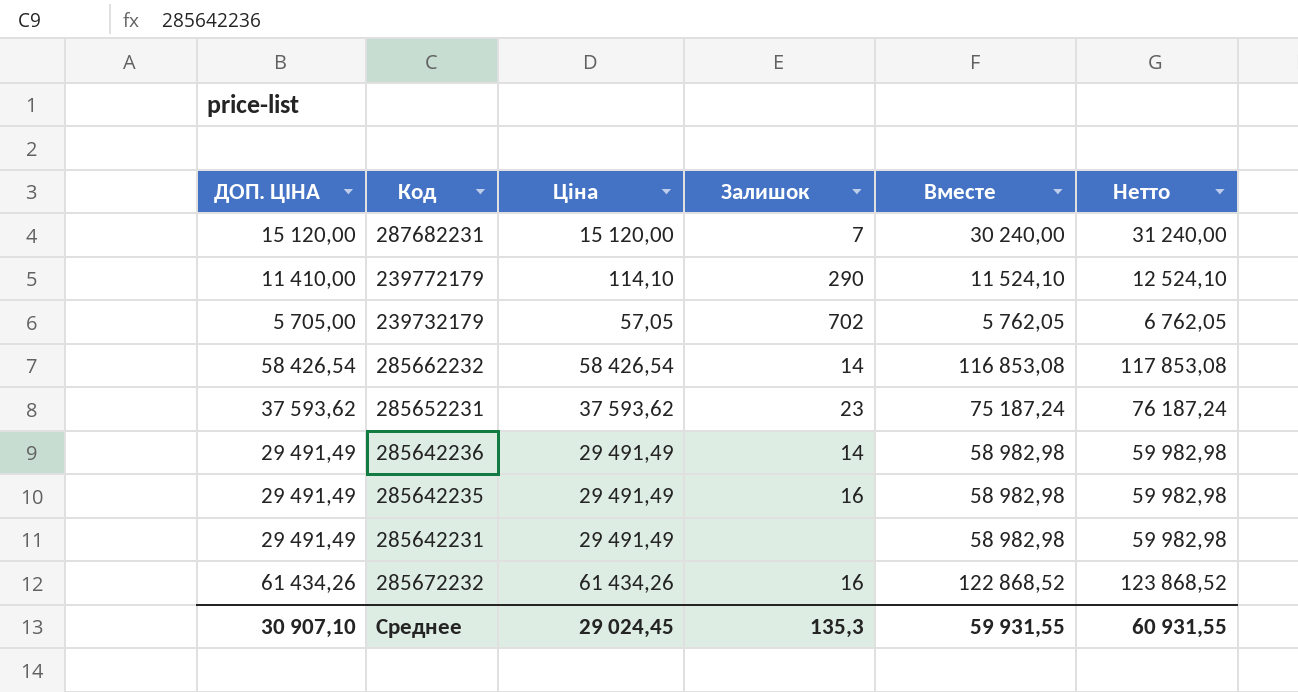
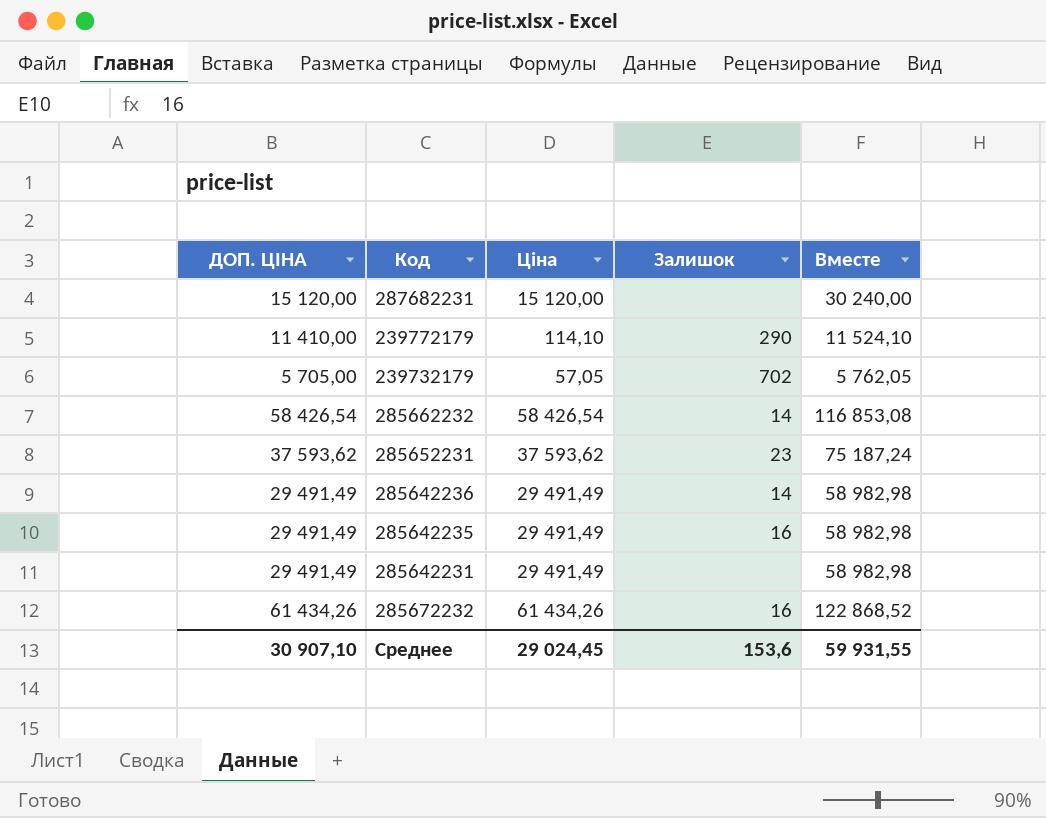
column Нетто | formula: [Вместе] + 1000 -> none
287682231 | Залишок: 7 -> none
Среднее | Залишок: 135,3 -> 153,6

